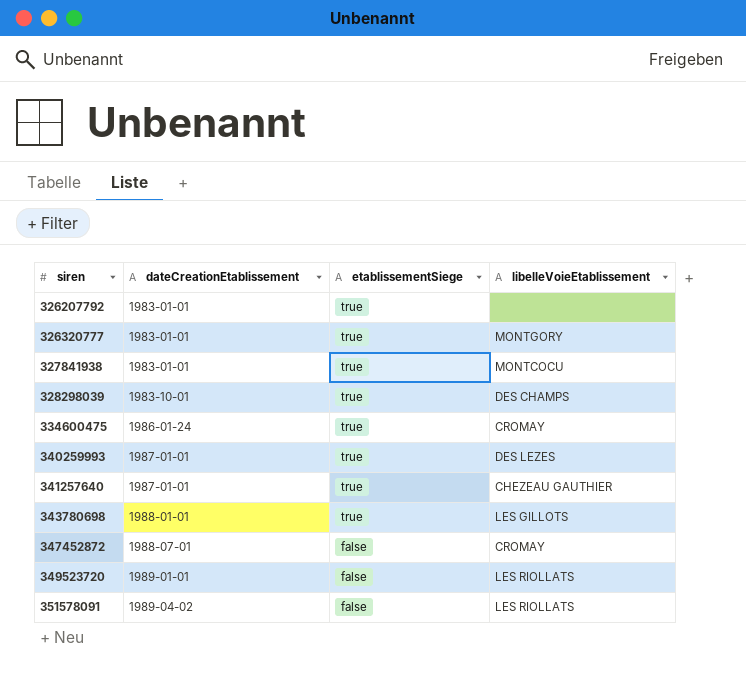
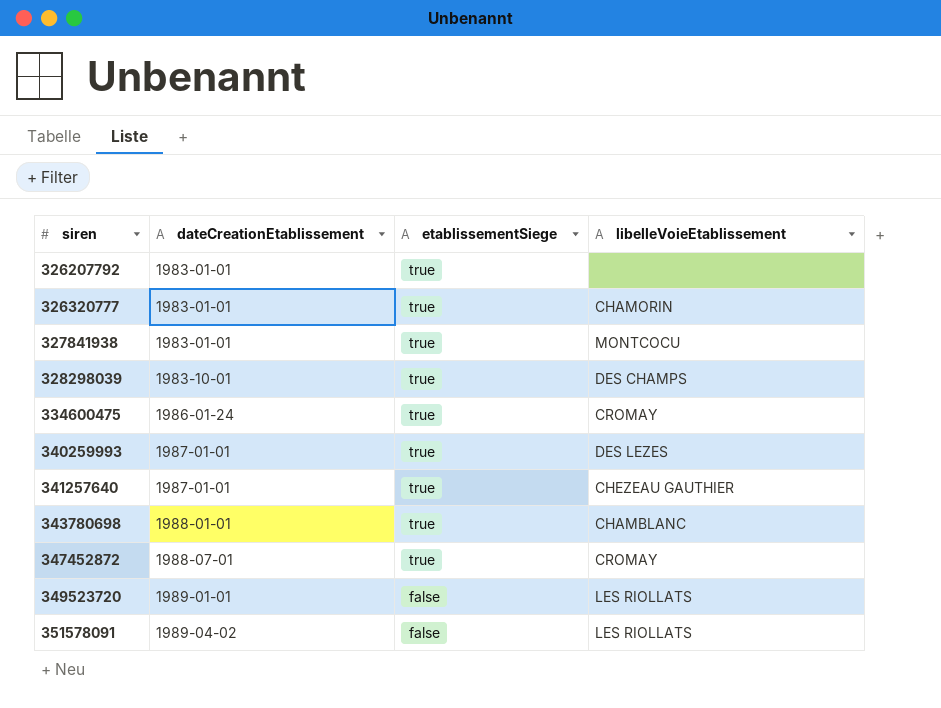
326320777 | libelleVoieEtablissement: MONTGORY -> CHAMORIN
343780698 | libelleVoieEtablissement: LES GILLOTS -> CHAMBLANC
347452872 | etablissementSiege: false -> true

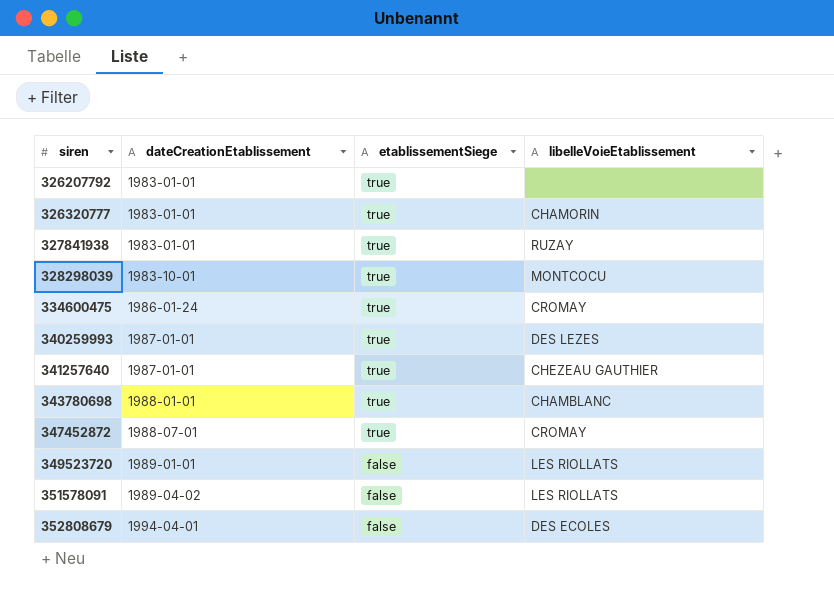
327841938 | libelleVoieEtablissement: MONTCOCU -> RUZAY
328298039 | libelleVoieEtablissement: DES CHAMPS -> MONTCOCU
row 352808679: none -> 1994-04-01 | false | DES ECOLES

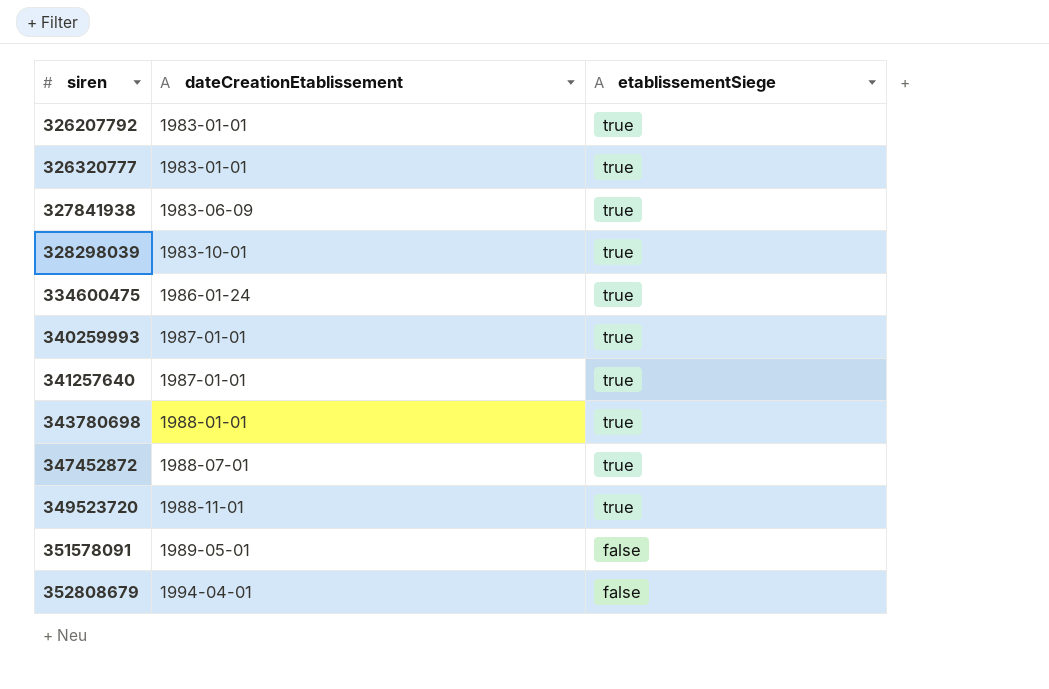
column libelleVoieEtablissement | position: 4 -> none
327841938 | dateCreationEtablissement: 1983-01-01 -> 1983-06-09
349523720 | dateCreationEtablissement: 1989-01-01 -> 1988-11-01
349523720 | etablissementSiege: false -> true
351578091 | dateCreationEtablissement: 1989-04-02 -> 1989-05-01

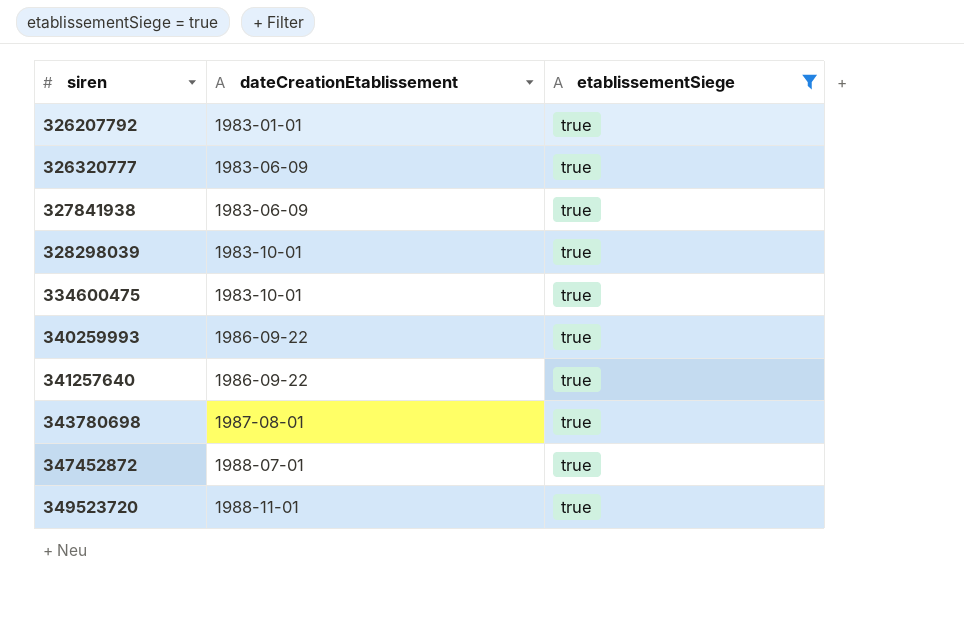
filter: none -> etablissementSiege = true
326320777 | dateCreationEtablissement: 1983-01-01 -> 1983-06-09
334600475 | dateCreationEtablissement: 1986-01-24 -> 1983-10-01
340259993 | dateCreationEtablissement: 1987-01-01 -> 1986-09-22
341257640 | dateCreationEtablissement: 1987-01-01 -> 1986-09-22
343780698 | dateCreationEtablissement: 1988-01-01 -> 1987-08-01

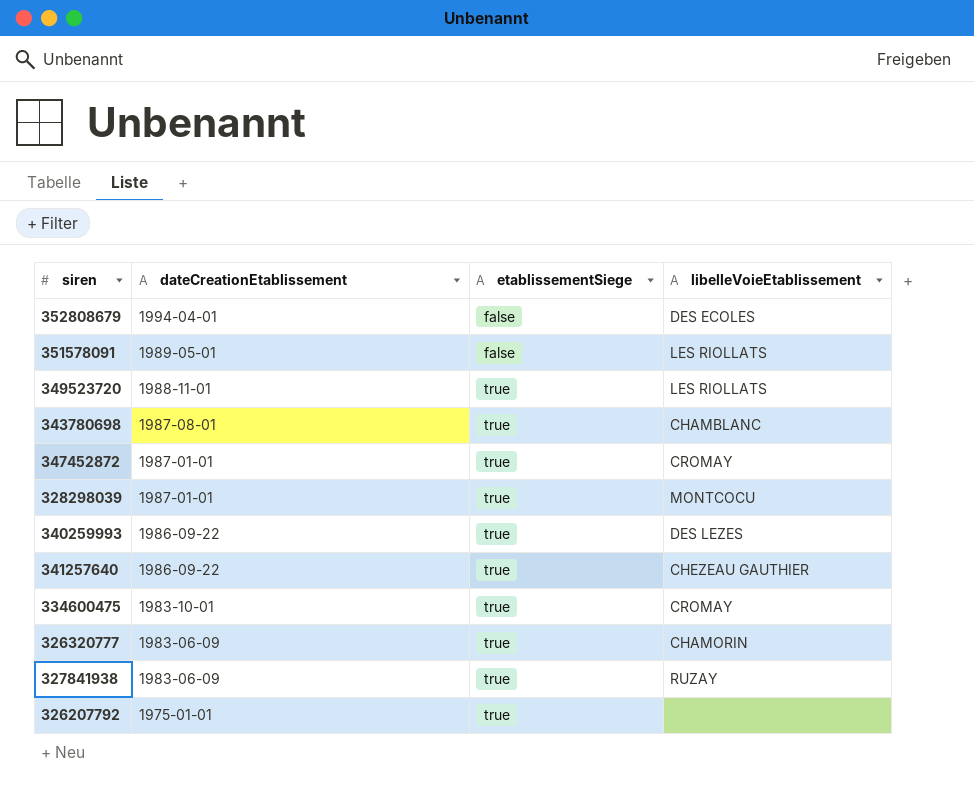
filter: etablissementSiege = true -> none
row order: siren ascending -> dateCreationEtablissement descending
column libelleVoieEtablissement | position: none -> 4
347452872 | dateCreationEtablissement: 1988-07-01 -> 1987-01-01
328298039 | dateCreationEtablissement: 1983-10-01 -> 1987-01-01
326207792 | dateCreationEtablissement: 1983-01-01 -> 1975-01-01

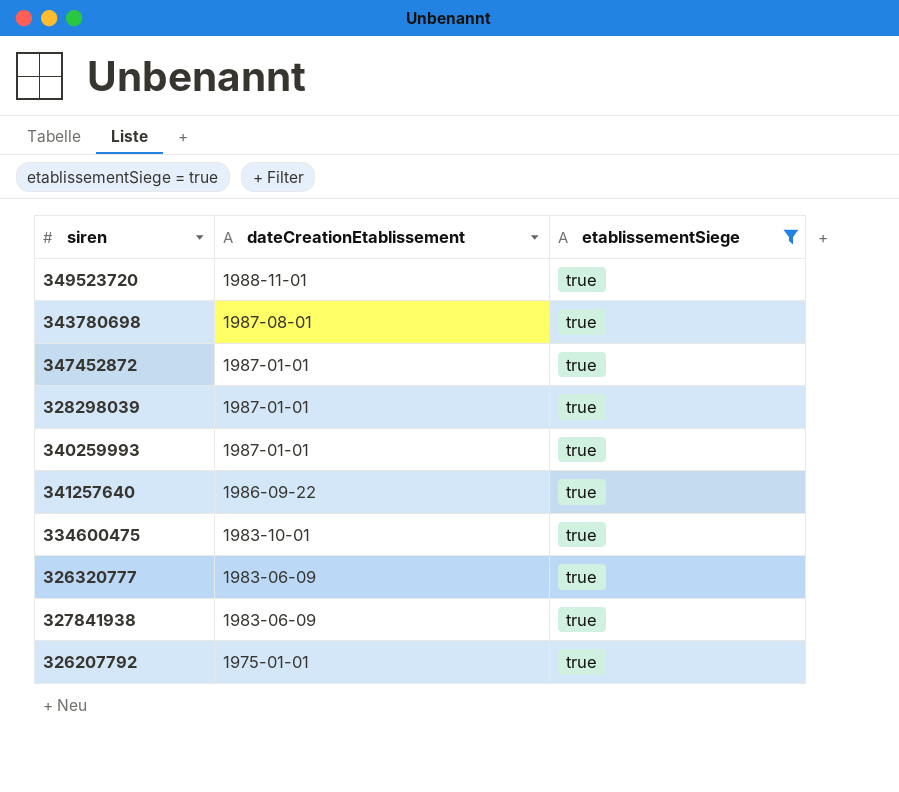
filter: none -> etablissementSiege = true
column libelleVoieEtablissement | position: 4 -> none
340259993 | dateCreationEtablissement: 1986-09-22 -> 1987-01-01

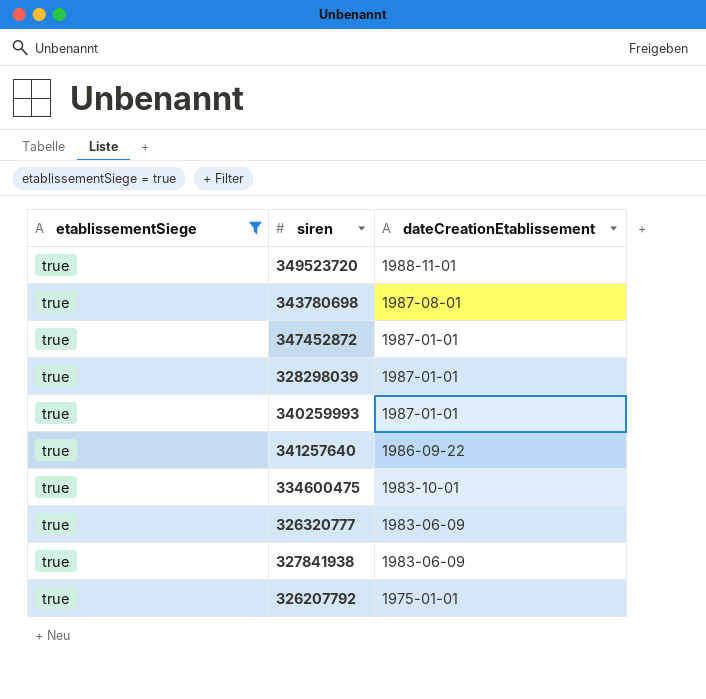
column etablissementSiege | position: 3 -> 1

